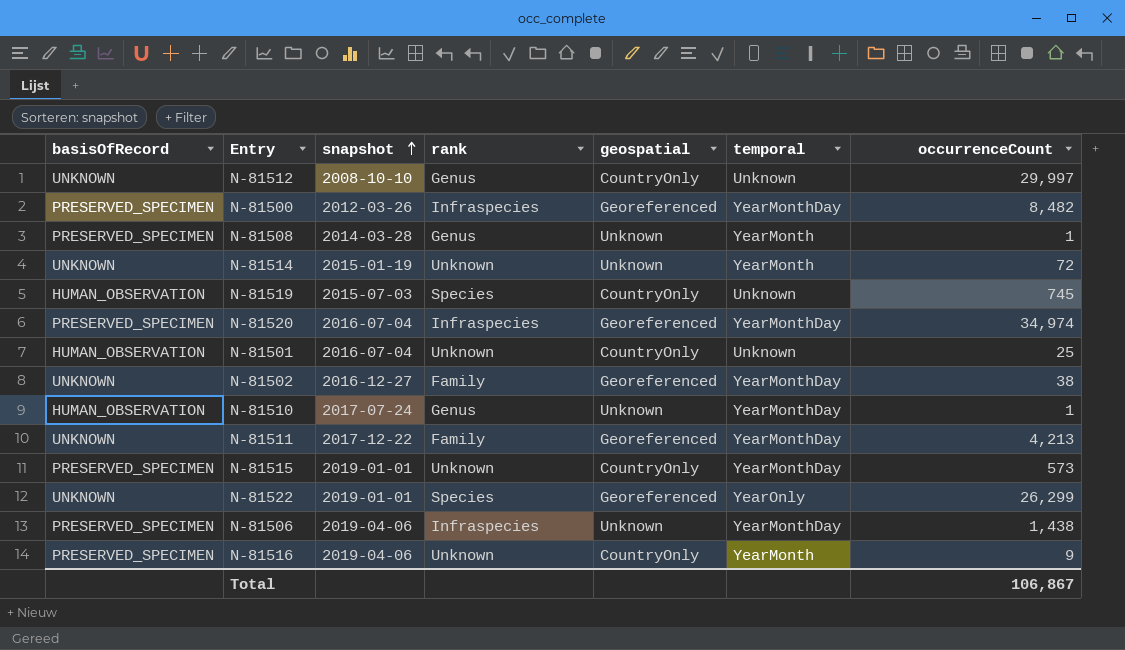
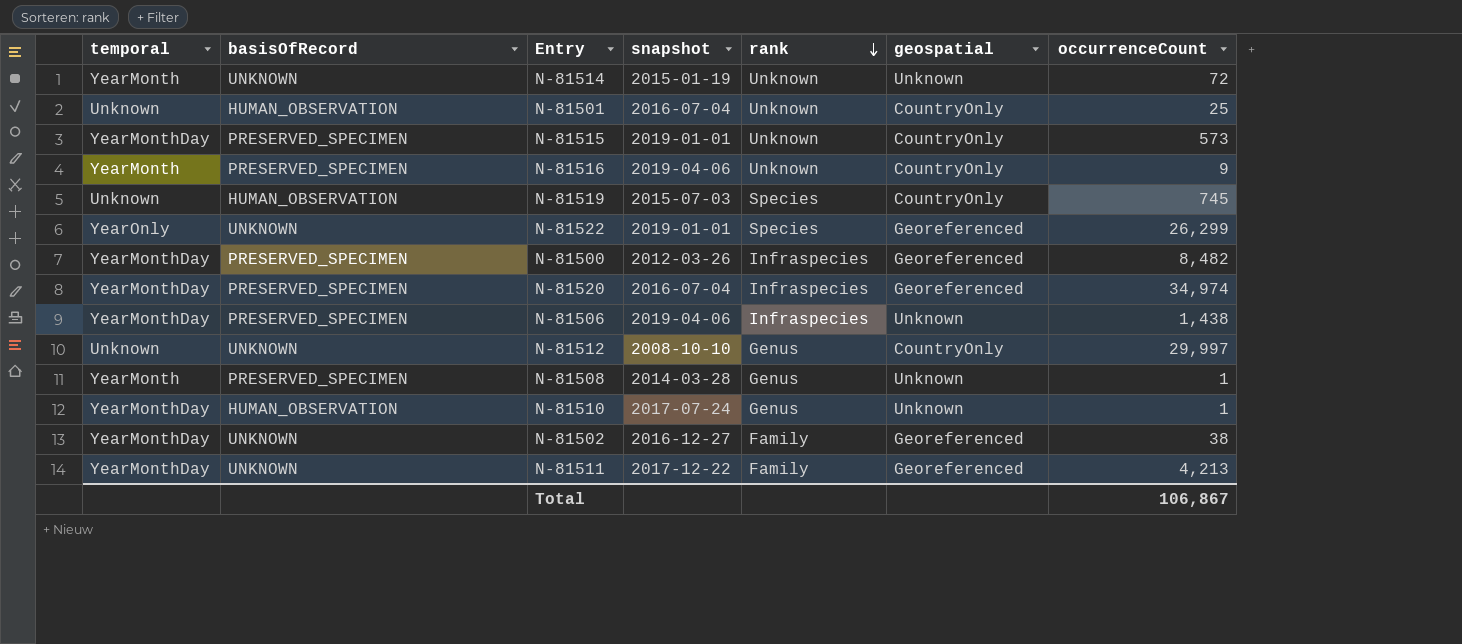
row order: snapshot ascending -> rank descending
column temporal | position: 6 -> 1

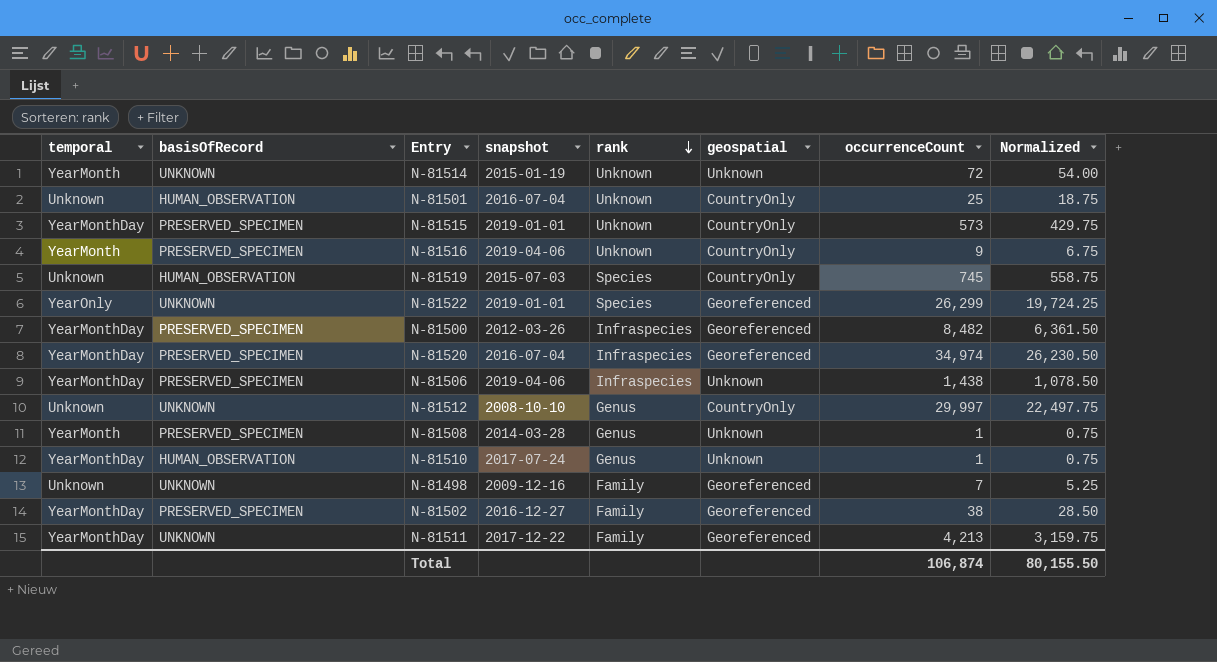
column Normalized | formula: none -> [occurrenceCount] * 0.75
row N-81498: none -> Unknown | UNKNOWN | 2009-12-16 | Family | Georeferenced | 7 | 5.25
N-81502 | basisOfRecord: UNKNOWN -> PRESERVED_SPECIMEN
Total | occurrenceCount: 106,867 -> 106,874

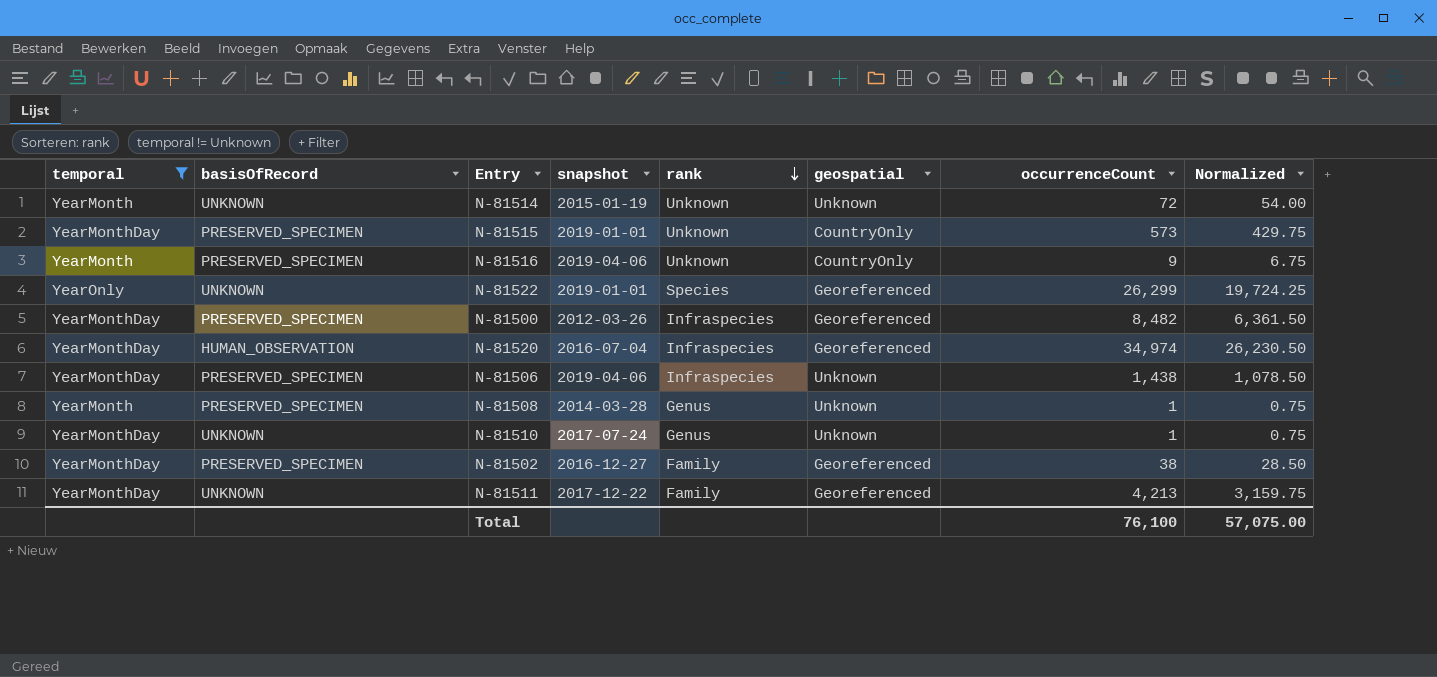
filter: none -> temporal != Unknown
N-81520 | basisOfRecord: PRESERVED_SPECIMEN -> HUMAN_OBSERVATION
N-81510 | basisOfRecord: HUMAN_OBSERVATION -> UNKNOWN
Total | occurrenceCount: 106,874 -> 76,100
Total | Normalized: 80,155.50 -> 57,075.00

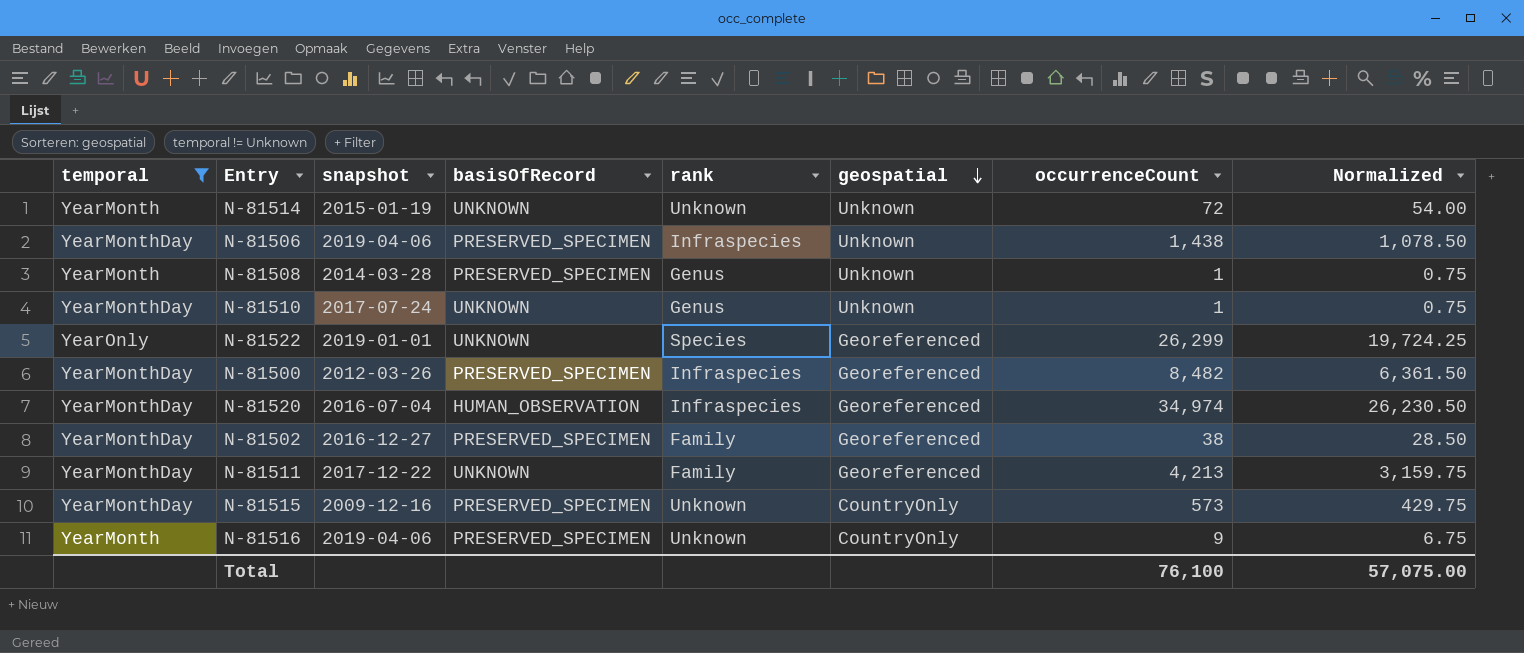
row order: rank descending -> geospatial descending
column basisOfRecord | position: 2 -> 4
N-81515 | snapshot: 2019-01-01 -> 2009-12-16

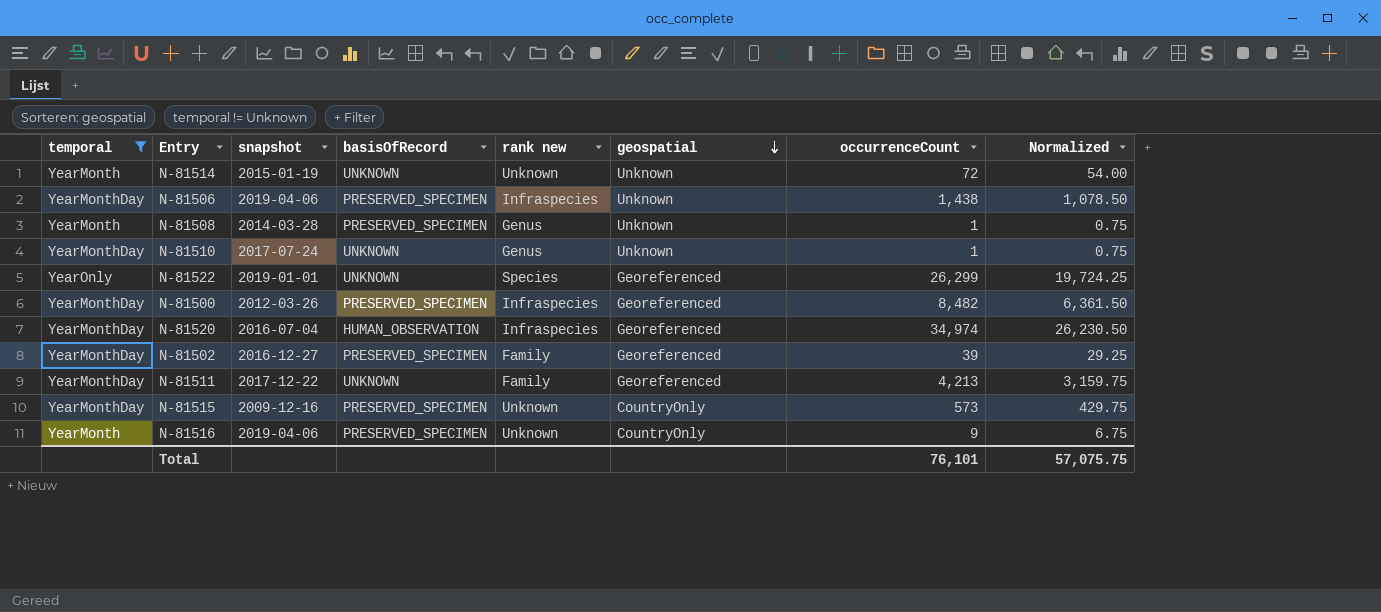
column name: rank -> rank new
N-81502 | occurrenceCount: 38 -> 39
N-81502 | Normalized: 28.50 -> 29.25
Total | occurrenceCount: 76,100 -> 76,101
Total | Normalized: 57,075.00 -> 57,075.75

